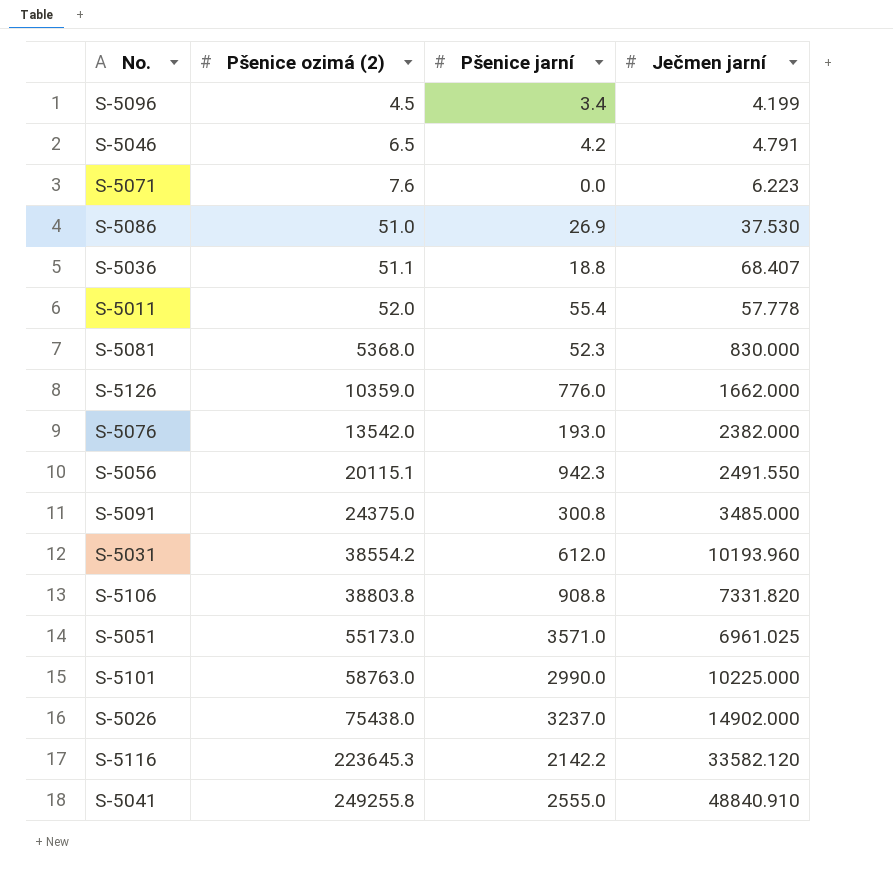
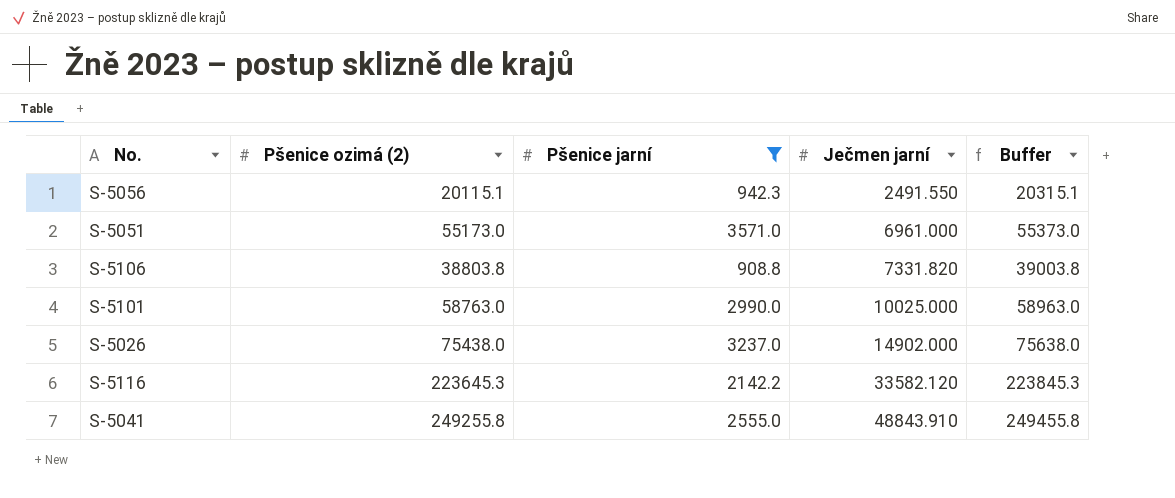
filter: none -> Pšenice jarní >= 908.8
row order: Pšenice ozimá (2) ascending -> Ječmen jarní ascending
column Buffer | formula: none -> [Pšenice ozimá (2)] + 200
S-5051 | Ječmen jarní: 6961.025 -> 6961.000
S-5101 | Ječmen jarní: 10225.000 -> 10025.000
S-5041 | Ječmen jarní: 48840.910 -> 48843.910

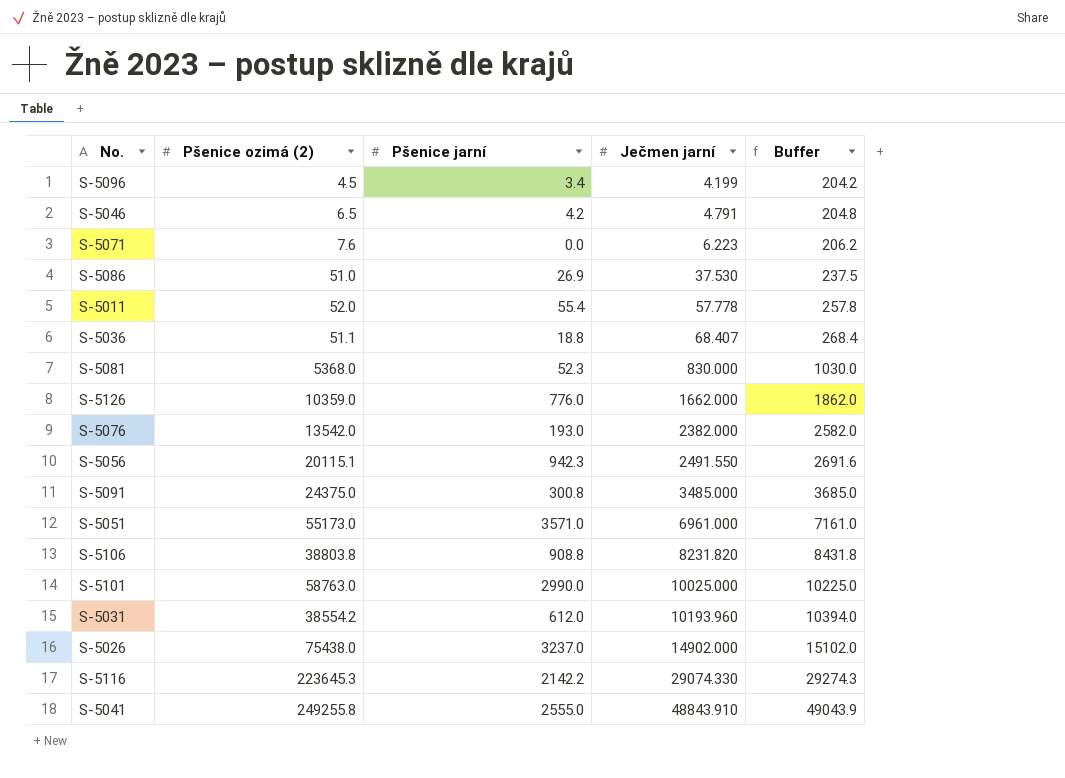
filter: Pšenice jarní >= 908.8 -> none
column Buffer | formula: [Pšenice ozimá (2)] + 200 -> [Ječmen jarní] + 200
S-5106 | Ječmen jarní: 7331.820 -> 8231.820
S-5116 | Ječmen jarní: 33582.120 -> 29074.330

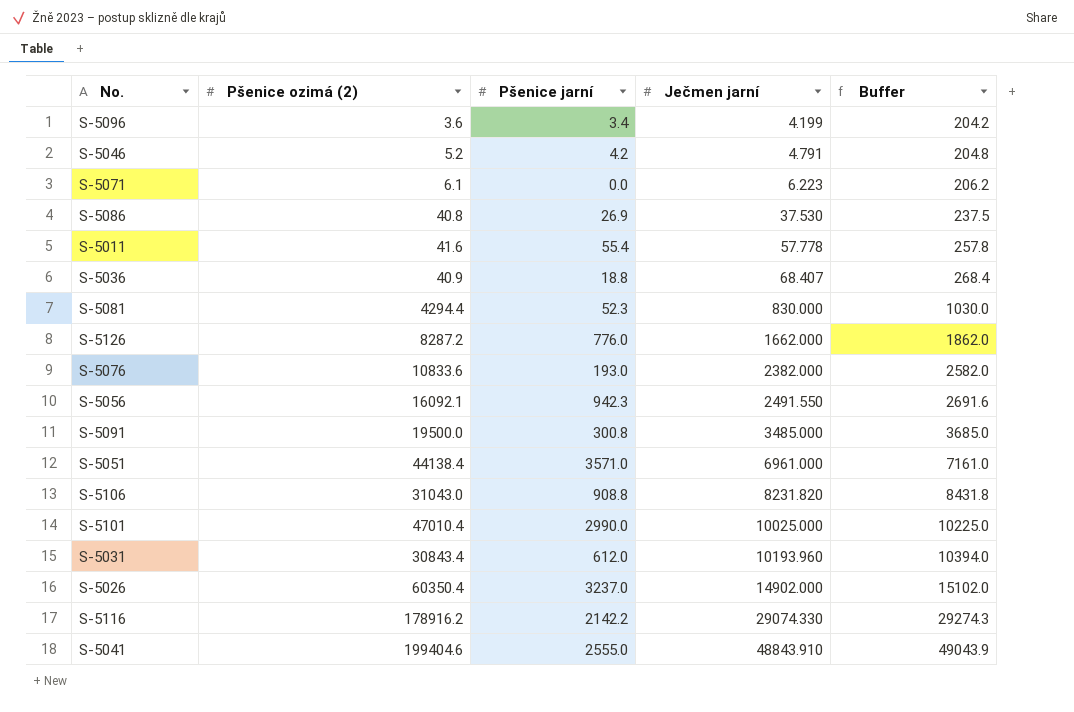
S-5096 | Pšenice ozimá (2): 4.5 -> 3.6
S-5046 | Pšenice ozimá (2): 6.5 -> 5.2
S-5071 | Pšenice ozimá (2): 7.6 -> 6.1
S-5086 | Pšenice ozimá (2): 51.0 -> 40.8
S-5011 | Pšenice ozimá (2): 52.0 -> 41.6
S-5036 | Pšenice ozimá (2): 51.1 -> 40.9
S-5081 | Pšenice ozimá (2): 5368.0 -> 4294.4
S-5126 | Pšenice ozimá (2): 10359.0 -> 8287.2
S-5076 | Pšenice ozimá (2): 13542.0 -> 10833.6
S-5056 | Pšenice ozimá (2): 20115.1 -> 16092.1
S-5091 | Pšenice ozimá (2): 24375.0 -> 19500.0
S-5051 | Pšenice ozimá (2): 55173.0 -> 44138.4
S-5106 | Pšenice ozimá (2): 38803.8 -> 31043.0
S-5101 | Pšenice ozimá (2): 58763.0 -> 47010.4
S-5031 | Pšenice ozimá (2): 38554.2 -> 30843.4
S-5026 | Pšenice ozimá (2): 75438.0 -> 60350.4
S-5116 | Pšenice ozimá (2): 223645.3 -> 178916.2
S-5041 | Pšenice ozimá (2): 249255.8 -> 199404.6

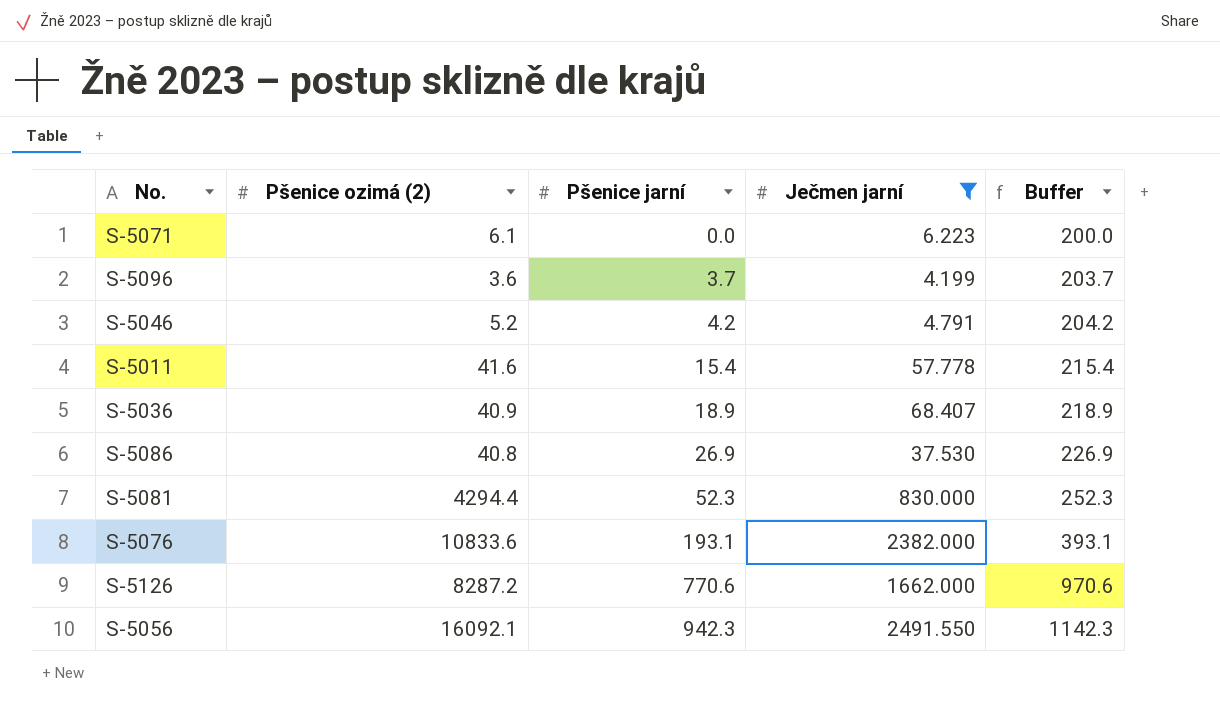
filter: none -> Ječmen jarní <= 2491.550
row order: Ječmen jarní ascending -> Pšenice jarní ascending
column Buffer | formula: [Ječmen jarní] + 200 -> [Pšenice jarní] + 200
S-5096 | Pšenice jarní: 3.4 -> 3.7
S-5011 | Pšenice jarní: 55.4 -> 15.4
S-5036 | Pšenice jarní: 18.8 -> 18.9
S-5076 | Pšenice jarní: 193.0 -> 193.1
S-5126 | Pšenice jarní: 776.0 -> 770.6

